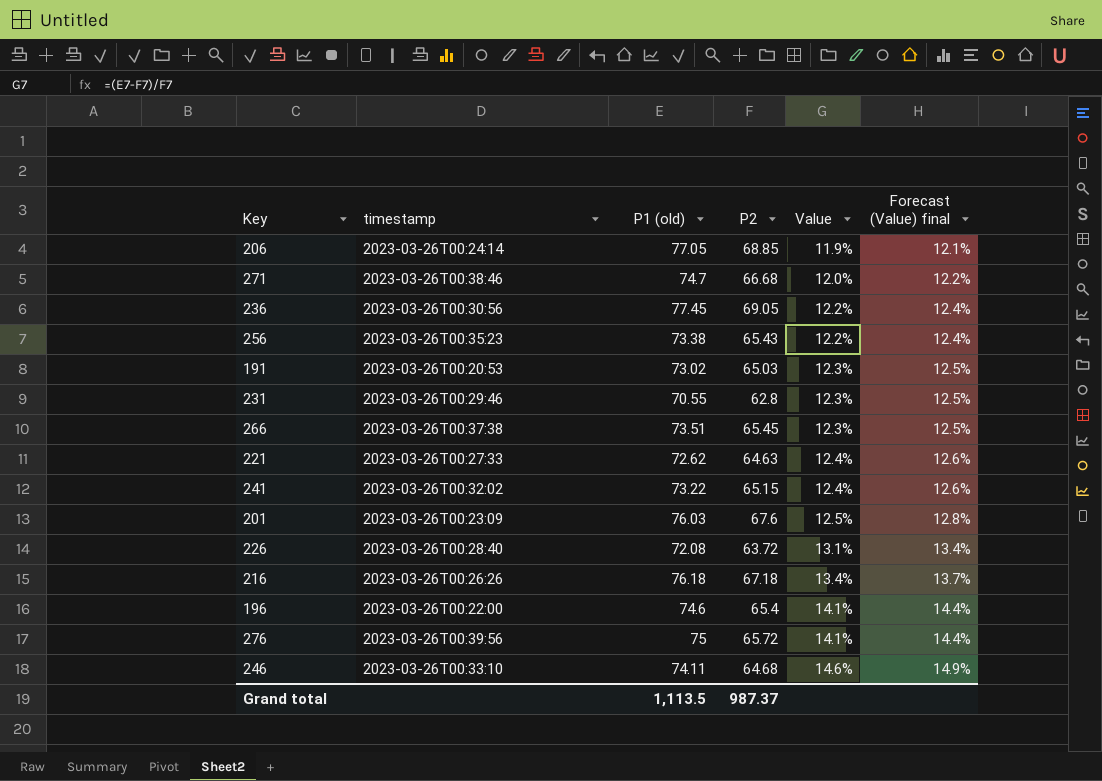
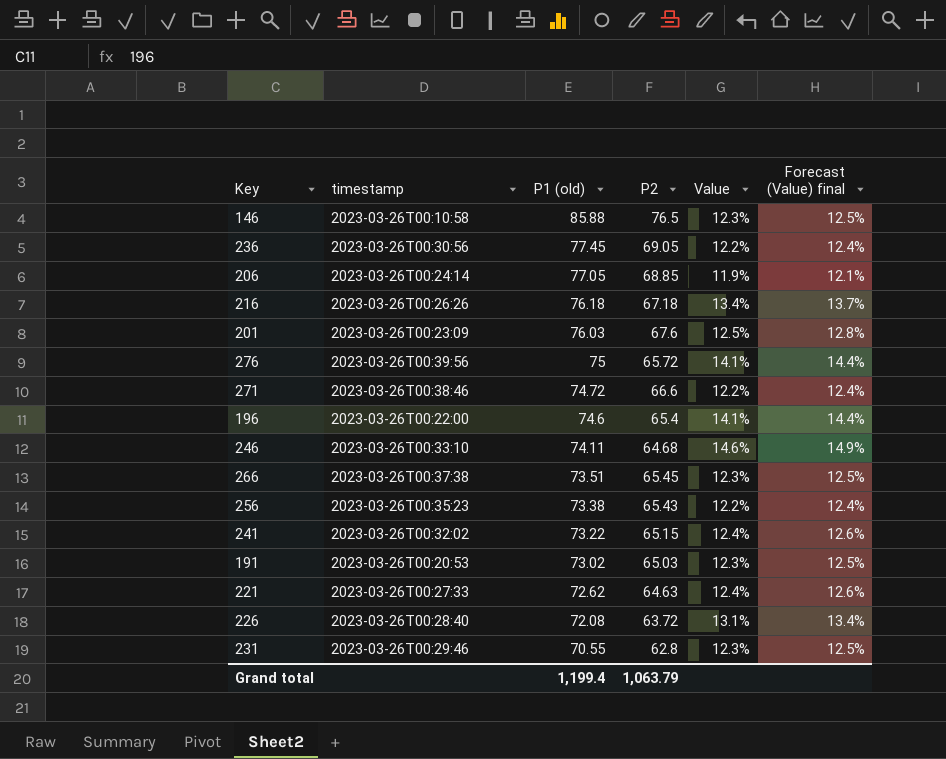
row order: Value ascending -> P1 (old) descending
row 146: none -> 2023-03-26T00:10:58 | 85.88 | 76.5 | 12.3% | 12.5%
271 | P1 (old): 74.7 -> 74.72
271 | P2: 66.68 -> 66.6
271 | Value: 12.0% -> 12.2%
271 | Forecast (Value) final: 12.2% -> 12.4%
Grand total | P1 (old): 1,113.5 -> 1,199.4
Grand total | P2: 987.37 -> 1,063.79

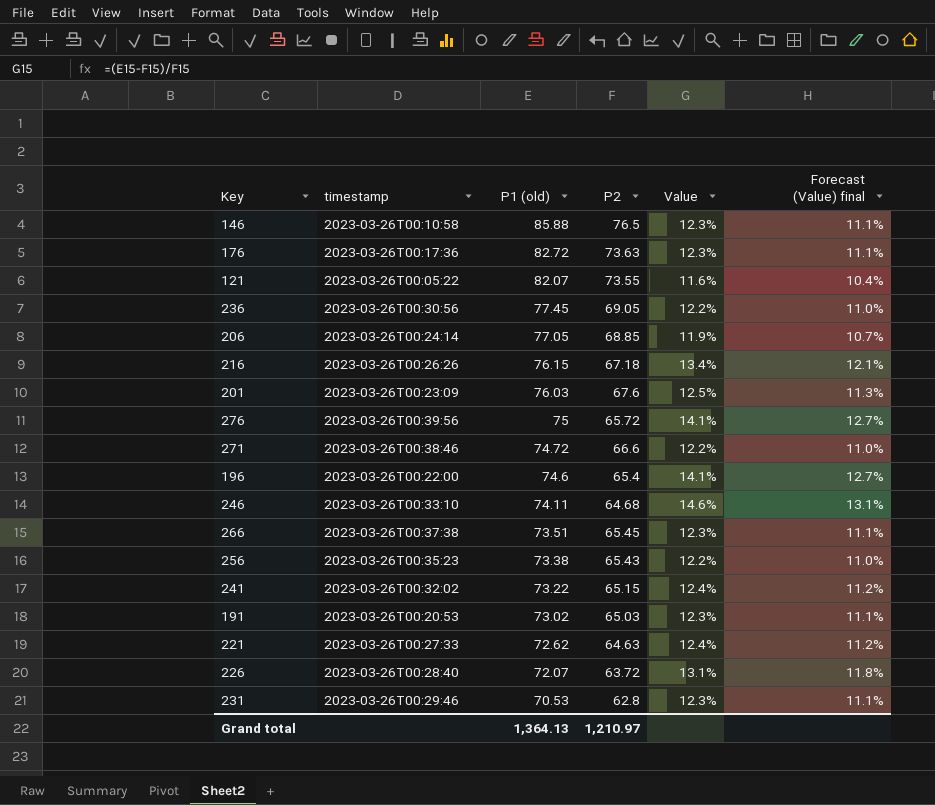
column Forecast (Value) final | formula: [Value] * 1.02 -> [Value] * 0.9
row 176: none -> 2023-03-26T00:17:36 | 82.72 | 73.63 | 12.3% | 11.1%
row 121: none -> 2023-03-26T00:05:22 | 82.07 | 73.55 | 11.6% | 10.4%
216 | P1 (old): 76.18 -> 76.15
226 | P1 (old): 72.08 -> 72.07
231 | P1 (old): 70.55 -> 70.53
Grand total | P1 (old): 1,199.4 -> 1,364.13
Grand total | P2: 1,063.79 -> 1,210.97

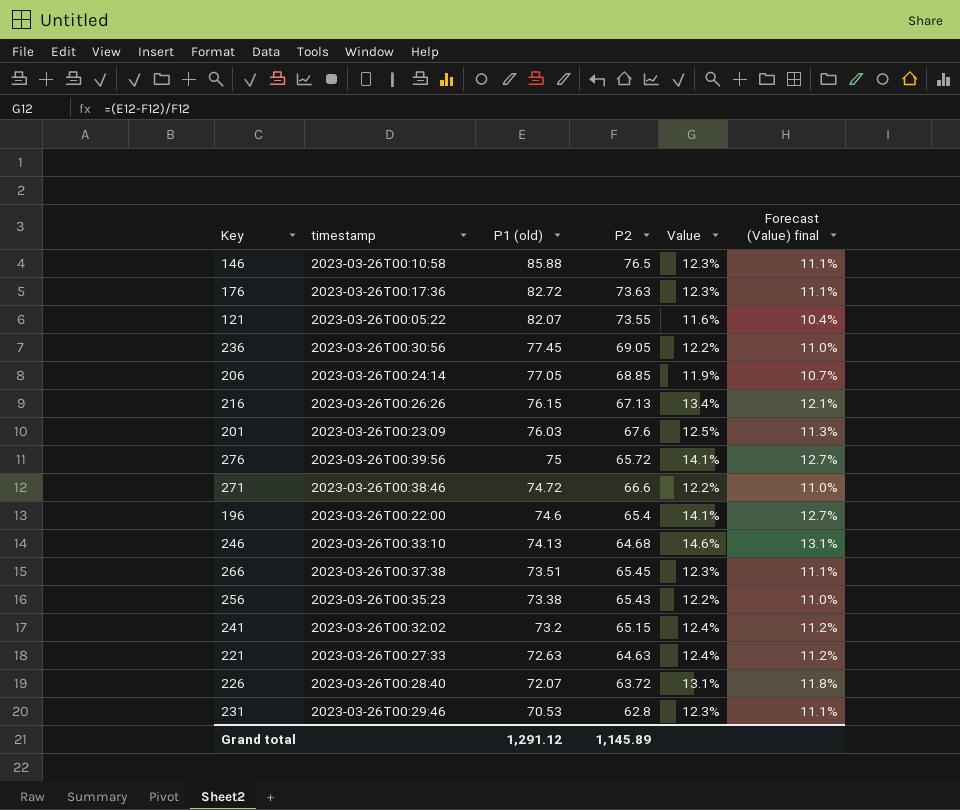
row 191: 2023-03-26T00:20:53 | 73.02 | 65.03 | 12.3% | 11.1% -> none
216 | P2: 67.18 -> 67.13
246 | P1 (old): 74.11 -> 74.13
241 | P1 (old): 73.22 -> 73.2
221 | P1 (old): 72.62 -> 72.63
Grand total | P1 (old): 1,364.13 -> 1,291.12
Grand total | P2: 1,210.97 -> 1,145.89

